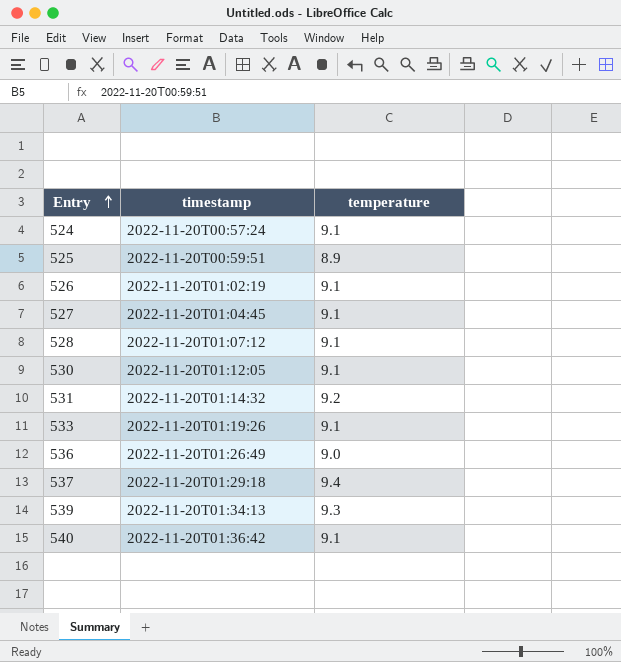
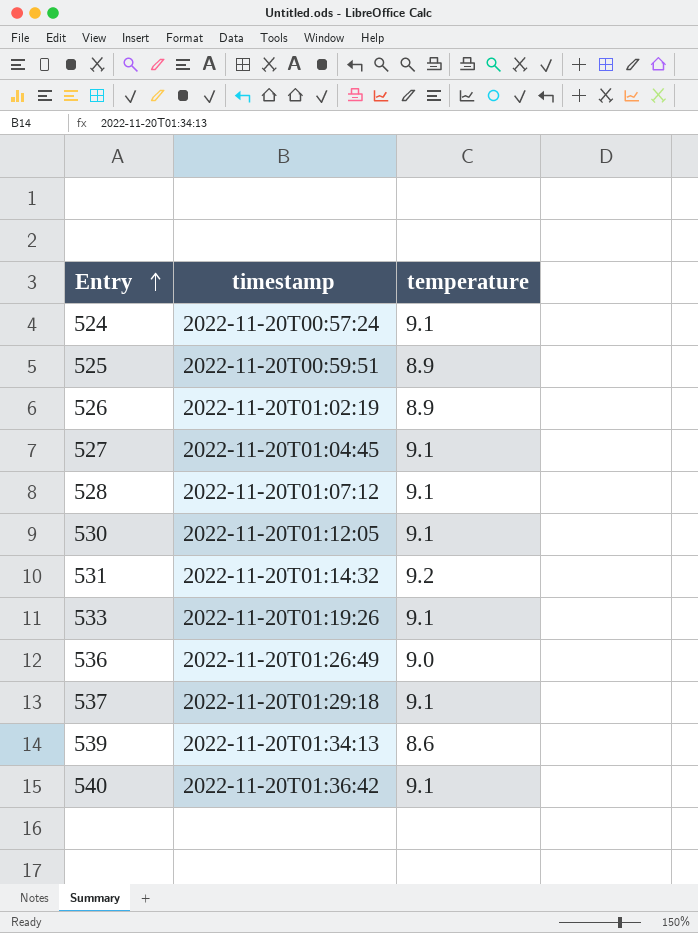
526 | temperature: 9.1 -> 8.9
537 | temperature: 9.4 -> 9.1
539 | temperature: 9.3 -> 8.6

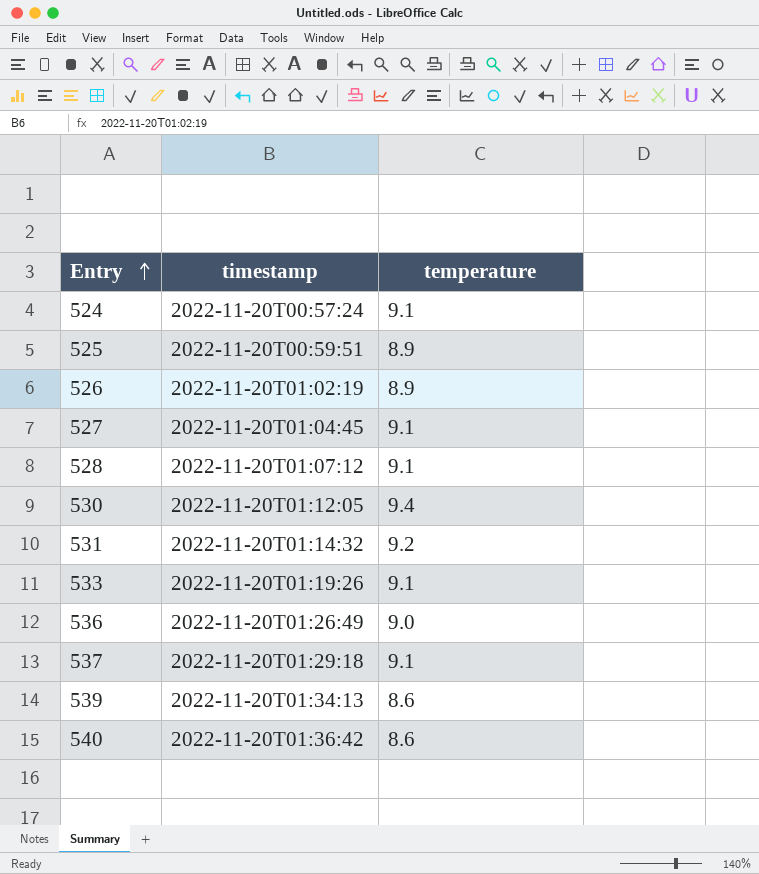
530 | temperature: 9.1 -> 9.4
540 | temperature: 9.1 -> 8.6

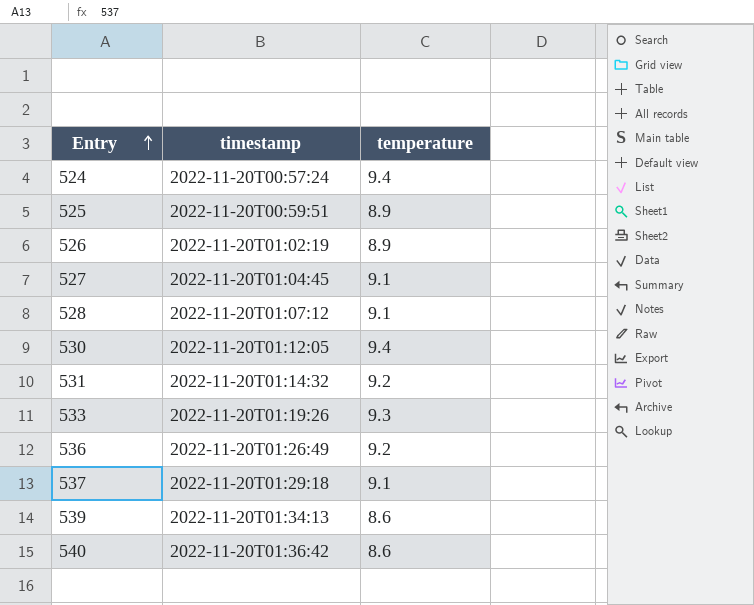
524 | temperature: 9.1 -> 9.4
533 | temperature: 9.1 -> 9.3
536 | temperature: 9.0 -> 9.2

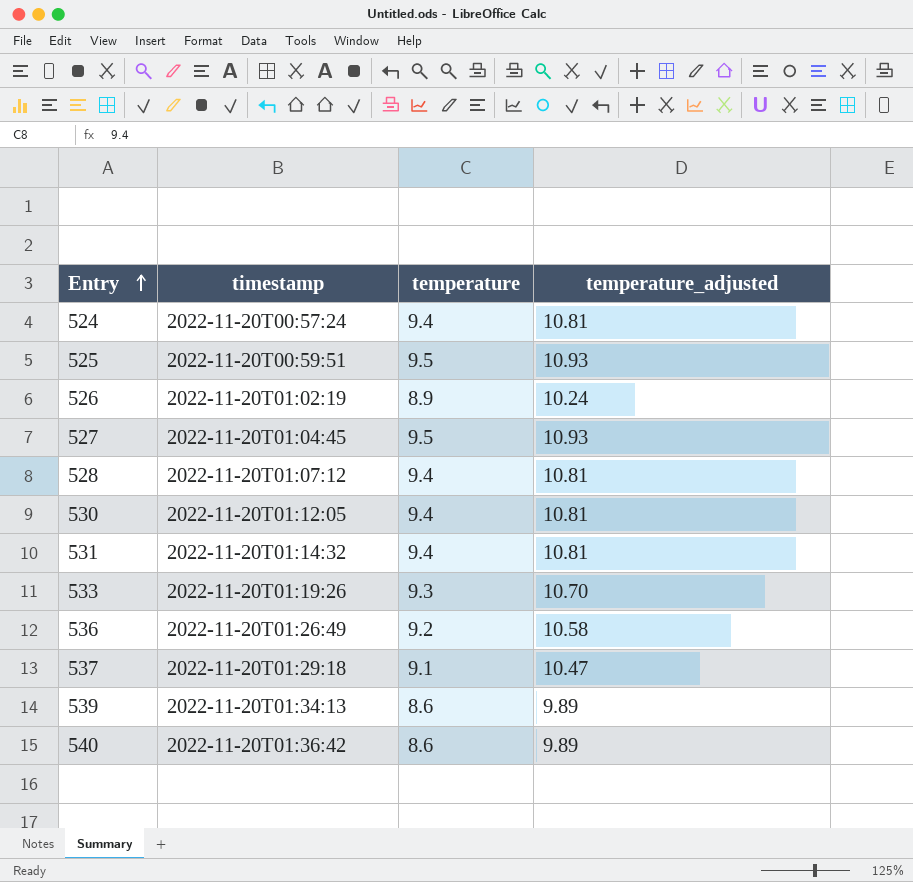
column temperature_adjusted | formula: none -> [temperature] * 1.15
525 | temperature: 8.9 -> 9.5
527 | temperature: 9.1 -> 9.5
528 | temperature: 9.1 -> 9.4
531 | temperature: 9.2 -> 9.4

